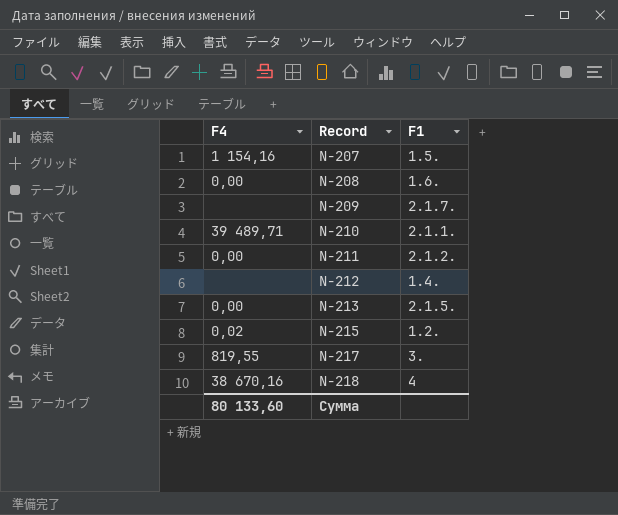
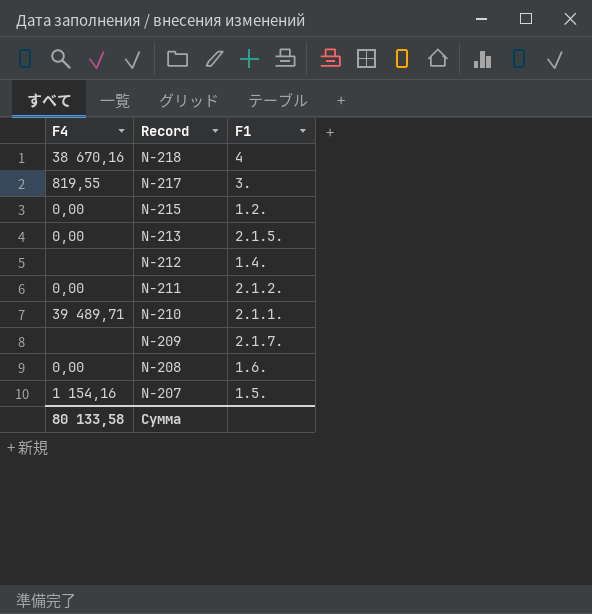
row order: Record ascending -> Record descending
N-215 | F4: 0,02 -> 0,00
Сумма | F4: 80 133,60 -> 80 133,58

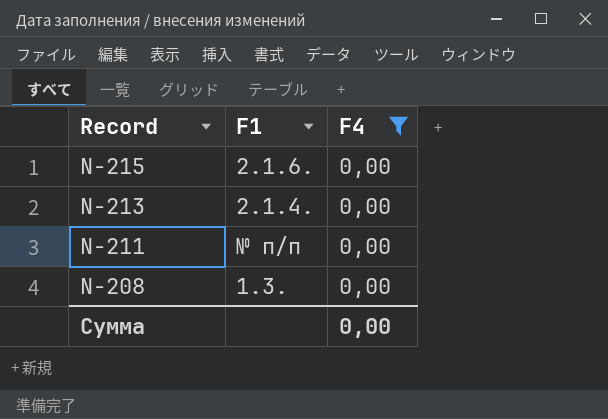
filter: none -> F4 = 0,00
column F4 | position: 1 -> 3
N-215 | F1: 1.2. -> 2.1.6.
N-213 | F1: 2.1.5. -> 2.1.4.
N-211 | F1: 2.1.2. -> № п/п
N-208 | F1: 1.6. -> 1.3.
Сумма | F4: 80 133,58 -> 0,00

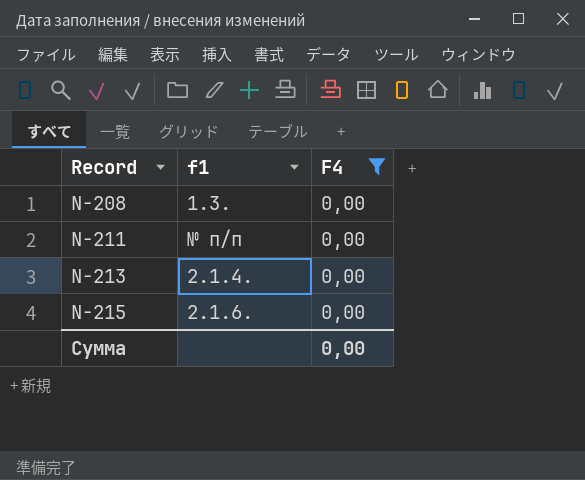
row order: Record descending -> Record ascending
column name: F1 -> f1

